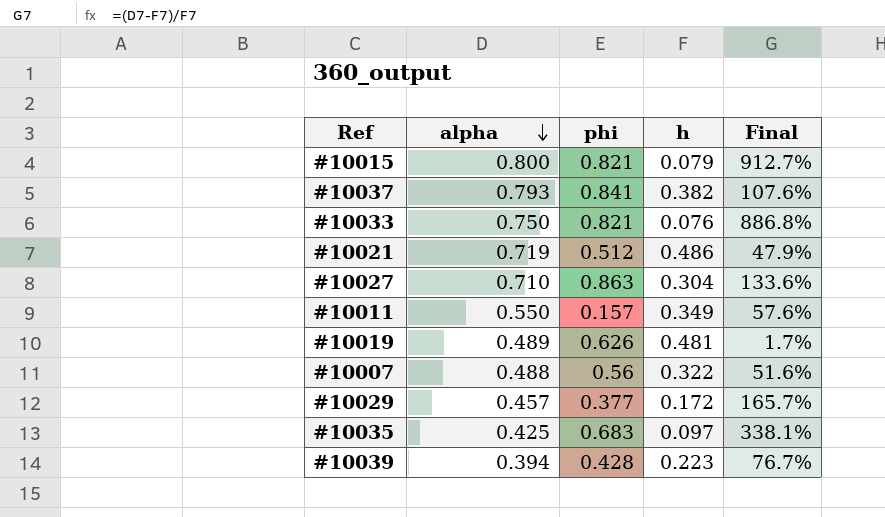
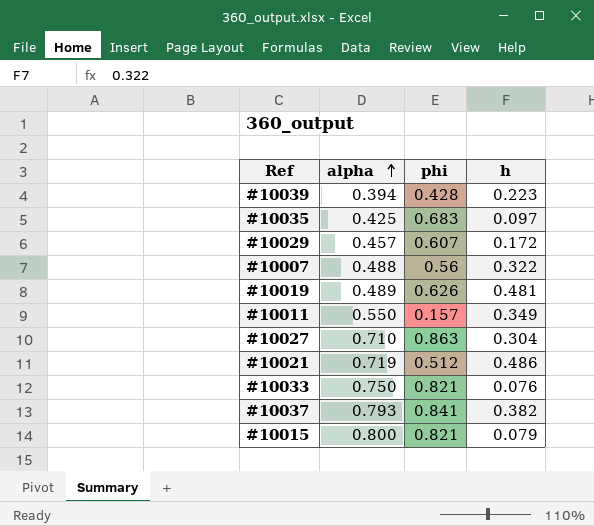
row order: alpha descending -> alpha ascending
column Final | formula: ([alpha] - [h]) / [h] -> none
#10029 | phi: 0.377 -> 0.607

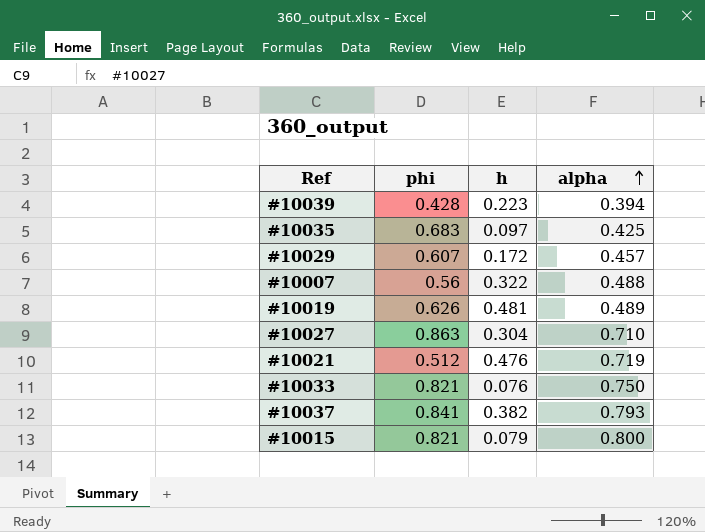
column alpha | position: 2 -> 4
row #10011: 0.550 | 0.157 | 0.349 -> none
#10021 | h: 0.486 -> 0.476

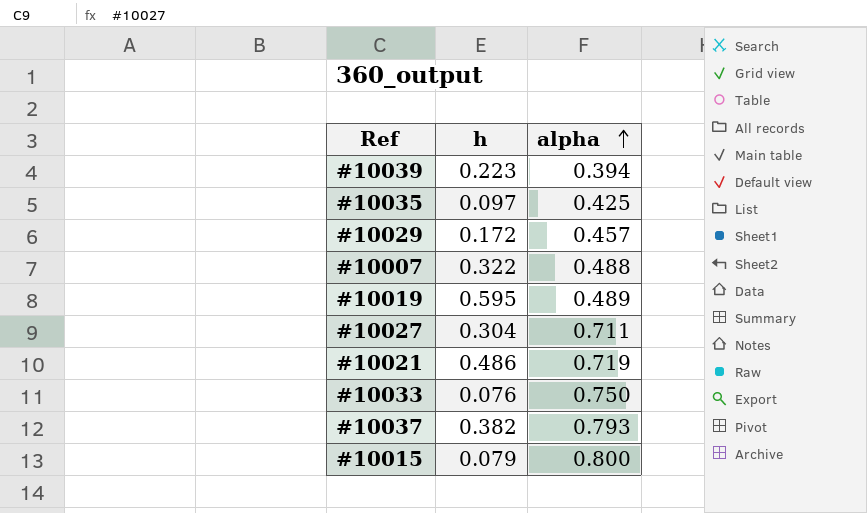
column phi | position: 2 -> none
#10019 | h: 0.481 -> 0.595
#10027 | alpha: 0.710 -> 0.711
#10021 | h: 0.476 -> 0.486

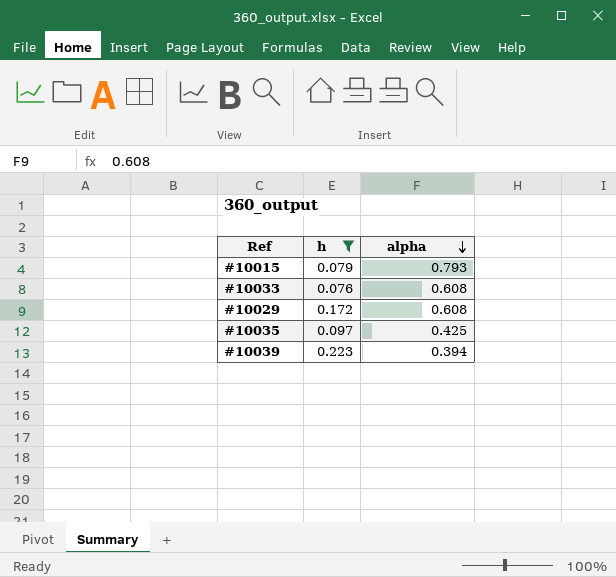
filter: none -> h <= 0.223
row order: alpha ascending -> alpha descending
#10015 | alpha: 0.800 -> 0.793
#10033 | alpha: 0.750 -> 0.608
#10029 | alpha: 0.457 -> 0.608

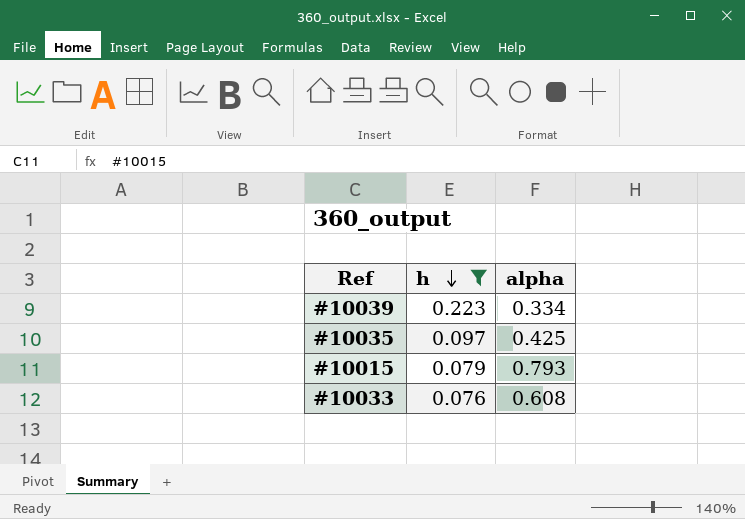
row order: alpha descending -> h descending
row #10029: 0.172 | 0.608 -> none
#10039 | alpha: 0.394 -> 0.334

